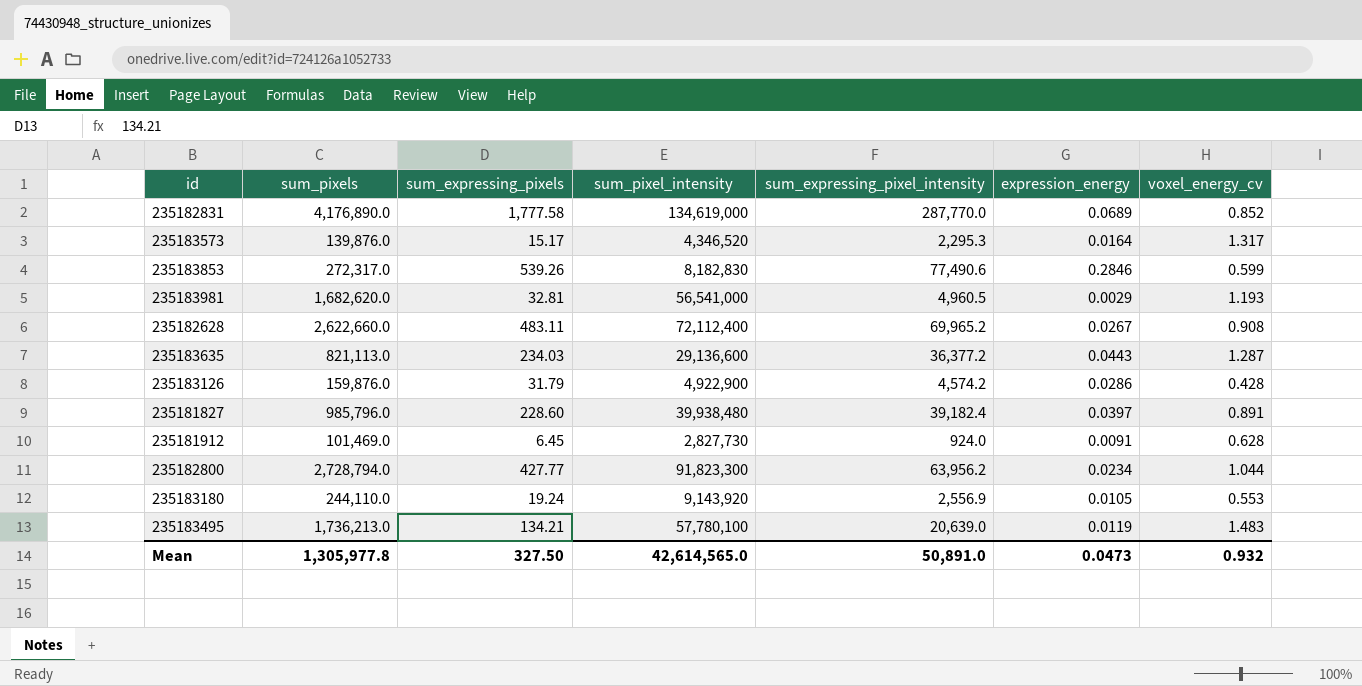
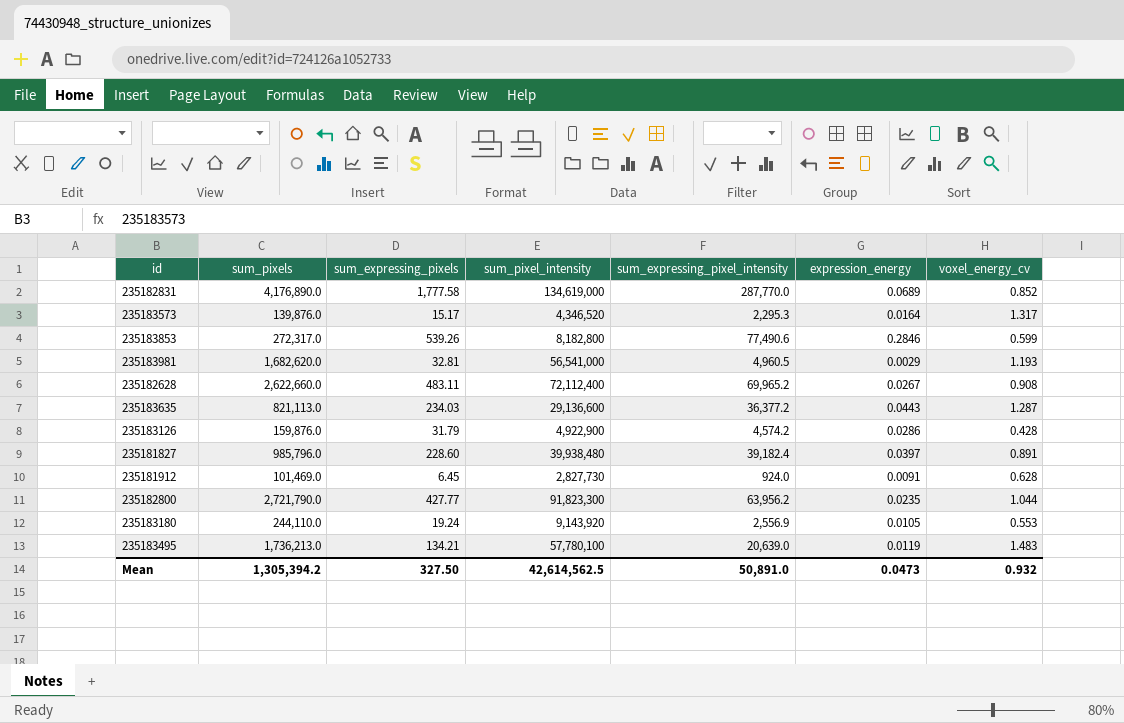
235183853 | sum_pixel_intensity: 8,182,830 -> 8,182,800
235182800 | sum_pixels: 2,728,794.0 -> 2,721,790.0
235182800 | expression_energy: 0.0234 -> 0.0235
Mean | sum_pixels: 1,305,977.8 -> 1,305,394.2
Mean | sum_pixel_intensity: 42,614,565.0 -> 42,614,562.5

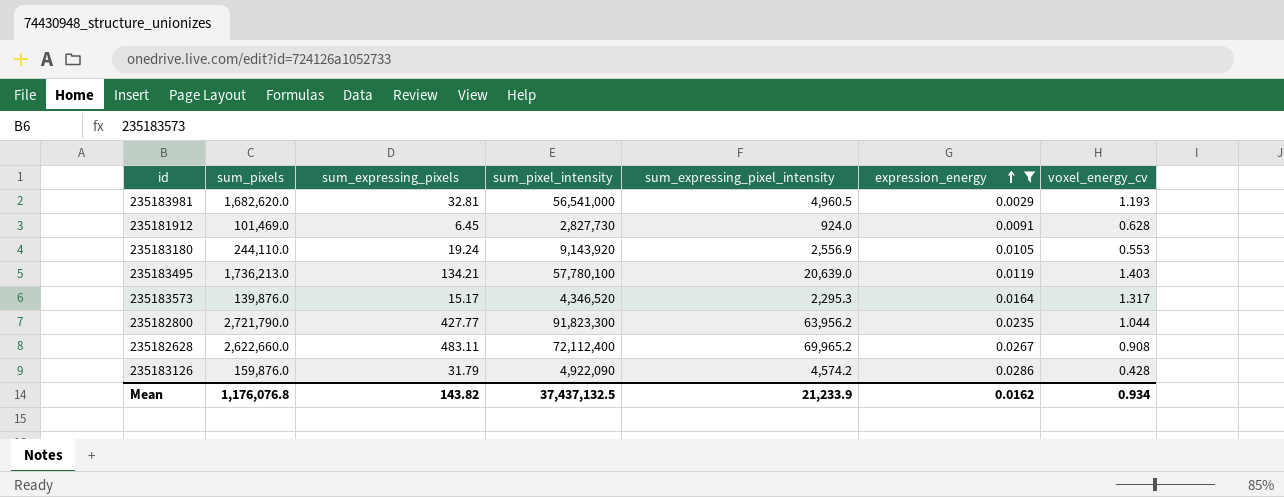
filter: none -> expression_energy <= 0.0286
row order: none -> expression_energy ascending
235183495 | voxel_energy_cv: 1.483 -> 1.403
235183126 | sum_pixel_intensity: 4,922,900 -> 4,922,090
Mean | sum_pixels: 1,305,394.2 -> 1,176,076.8
Mean | sum_expressing_pixels: 327.50 -> 143.82
Mean | sum_pixel_intensity: 42,614,562.5 -> 37,437,132.5
Mean | sum_expressing_pixel_intensity: 50,891.0 -> 21,233.9
Mean | expression_energy: 0.0473 -> 0.0162
Mean | voxel_energy_cv: 0.932 -> 0.934

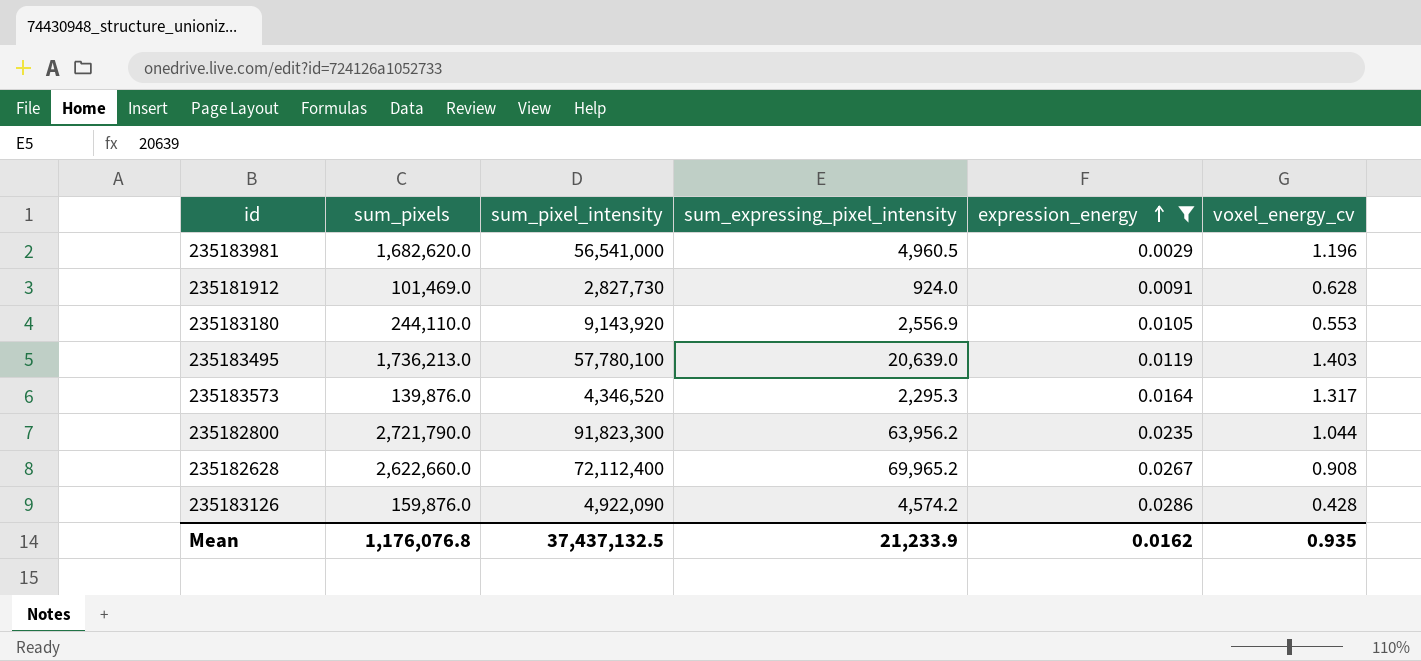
column sum_expressing_pixels | position: 3 -> none
235183981 | voxel_energy_cv: 1.193 -> 1.196
Mean | voxel_energy_cv: 0.934 -> 0.935

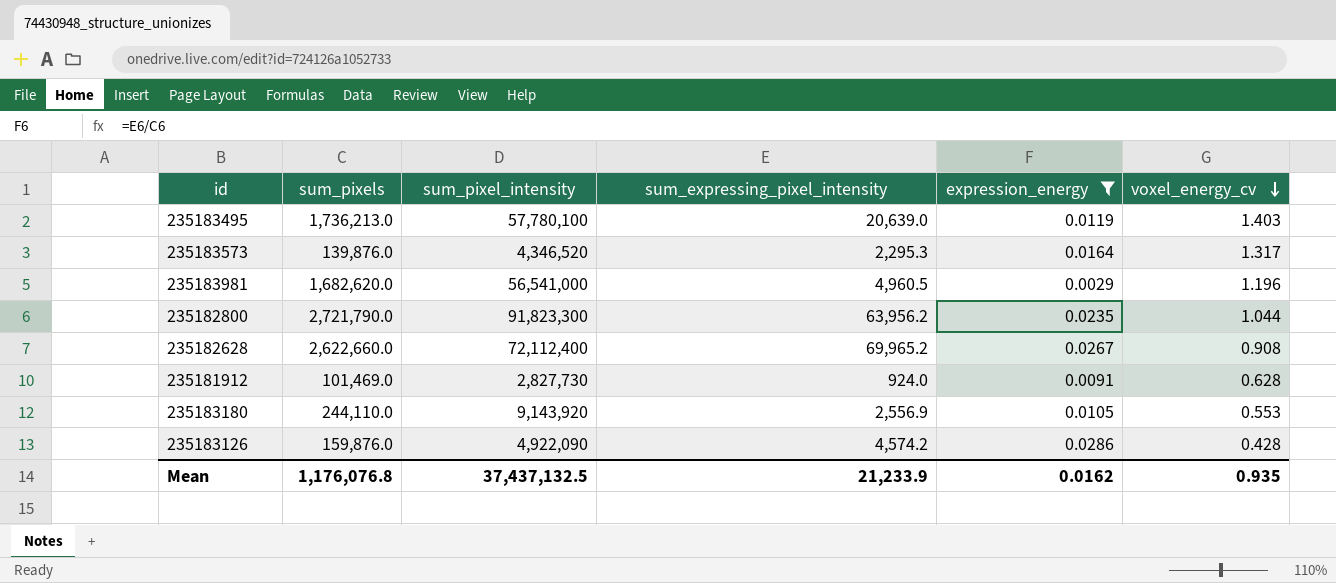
row order: expression_energy ascending -> voxel_energy_cv descending

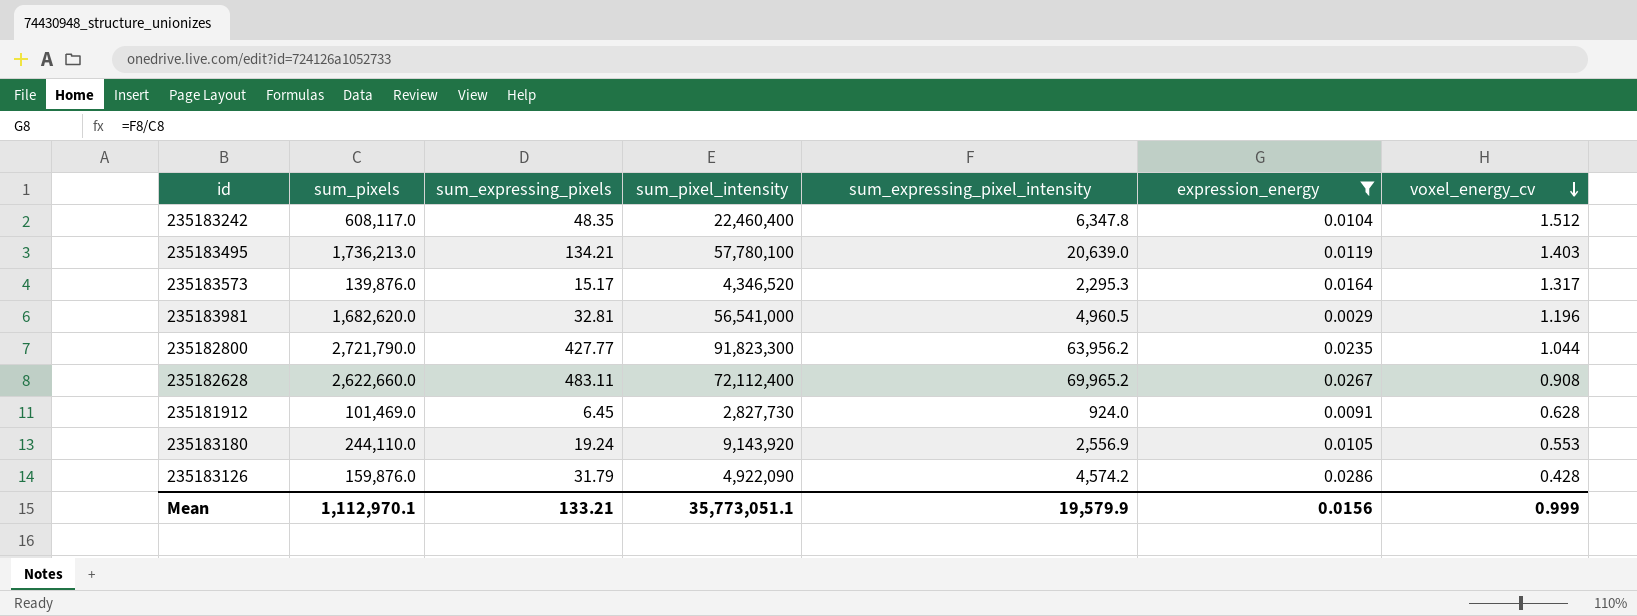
column sum_expressing_pixels | position: none -> 3
row 235183242: none -> 608,117.0 | 48.35 | 22,460,400 | 6,347.8 | 0.0104 | 1.512
Mean | sum_pixels: 1,176,076.8 -> 1,112,970.1
Mean | sum_pixel_intensity: 37,437,132.5 -> 35,773,051.1
Mean | sum_expressing_pixel_intensity: 21,233.9 -> 19,579.9
Mean | expression_energy: 0.0162 -> 0.0156
Mean | voxel_energy_cv: 0.935 -> 0.999

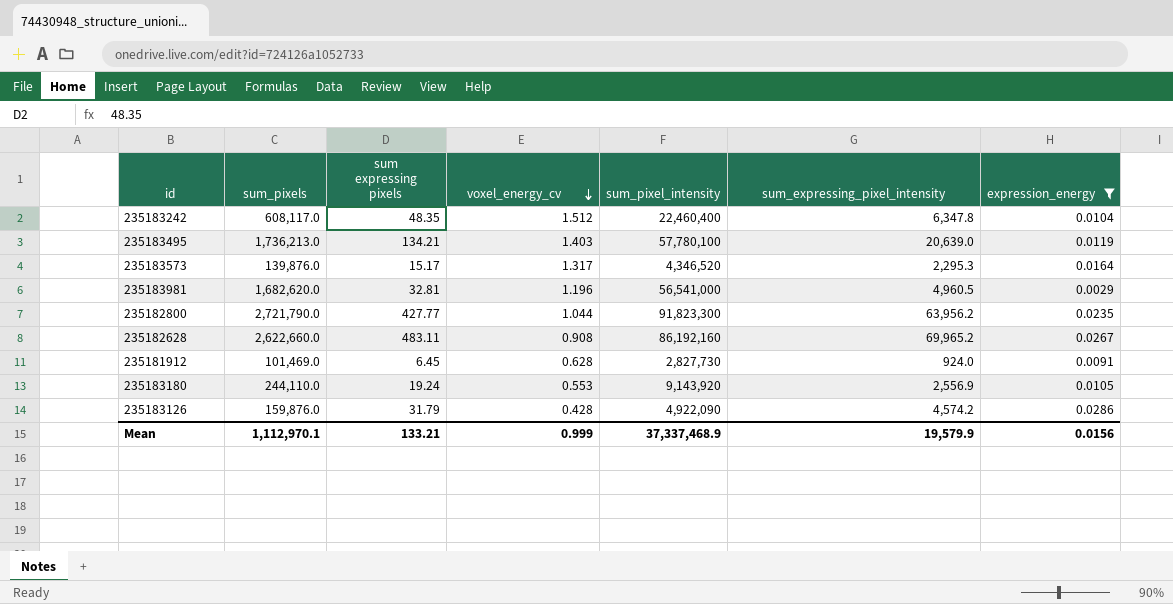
column name: sum_expressing_pixels -> sum expressing pixels
column voxel_energy_cv | position: 7 -> 4
235182628 | sum_pixel_intensity: 72,112,400 -> 86,192,160
Mean | sum_pixel_intensity: 35,773,051.1 -> 37,337,468.9

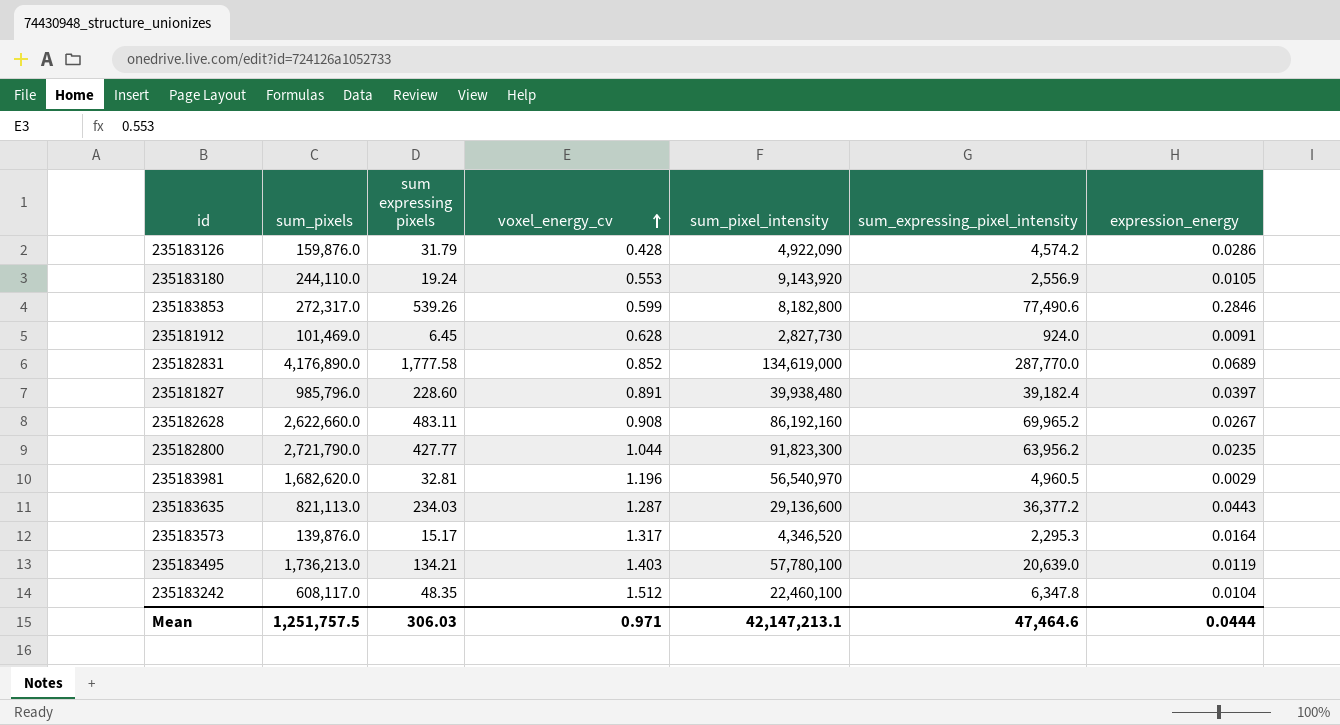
filter: expression_energy <= 0.0286 -> none
row order: voxel_energy_cv descending -> voxel_energy_cv ascending
235183981 | sum_pixel_intensity: 56,541,000 -> 56,540,970
235183242 | sum_pixel_intensity: 22,460,400 -> 22,460,100
Mean | sum_pixels: 1,112,970.1 -> 1,251,757.5
Mean | sum expressing pixels: 133.21 -> 306.03
Mean | voxel_energy_cv: 0.999 -> 0.971
Mean | sum_pixel_intensity: 37,337,468.9 -> 42,147,213.1
Mean | sum_expressing_pixel_intensity: 19,579.9 -> 47,464.6
Mean | expression_energy: 0.0156 -> 0.0444

